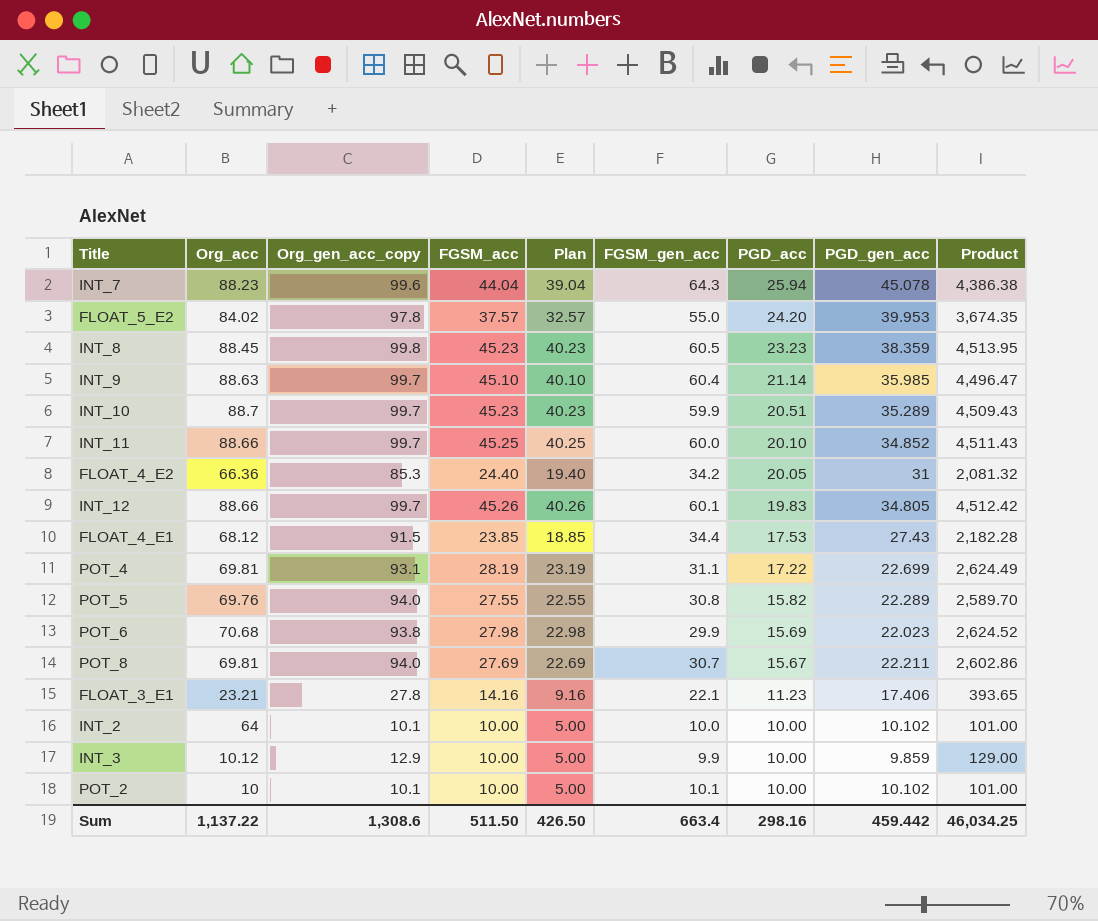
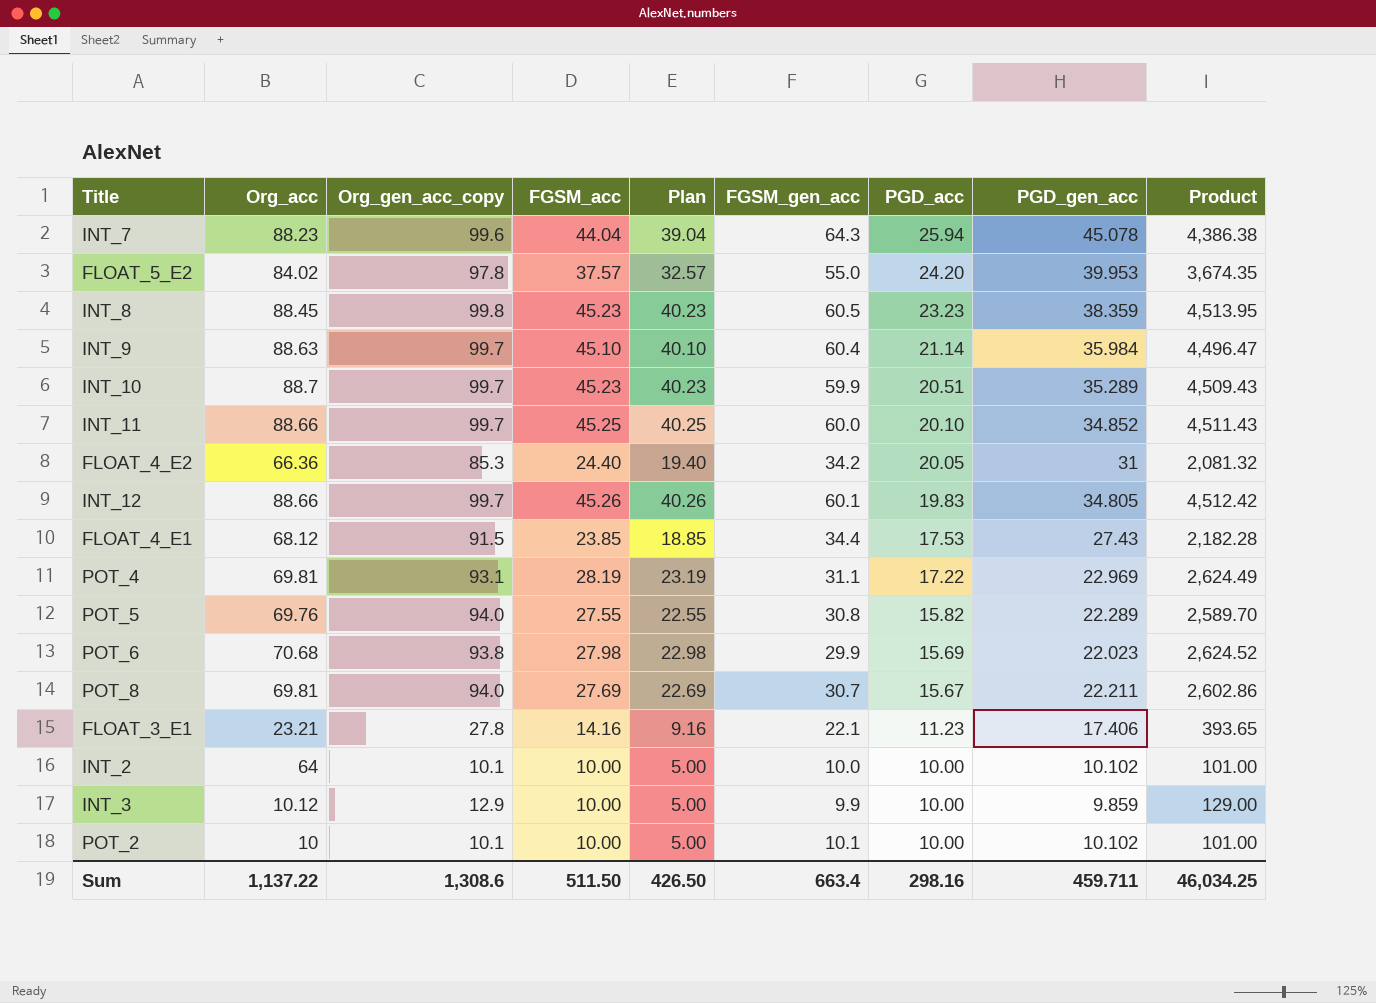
INT_9 | PGD_gen_acc: 35.985 -> 35.984
POT_4 | PGD_gen_acc: 22.699 -> 22.969
Sum | PGD_gen_acc: 459.442 -> 459.711

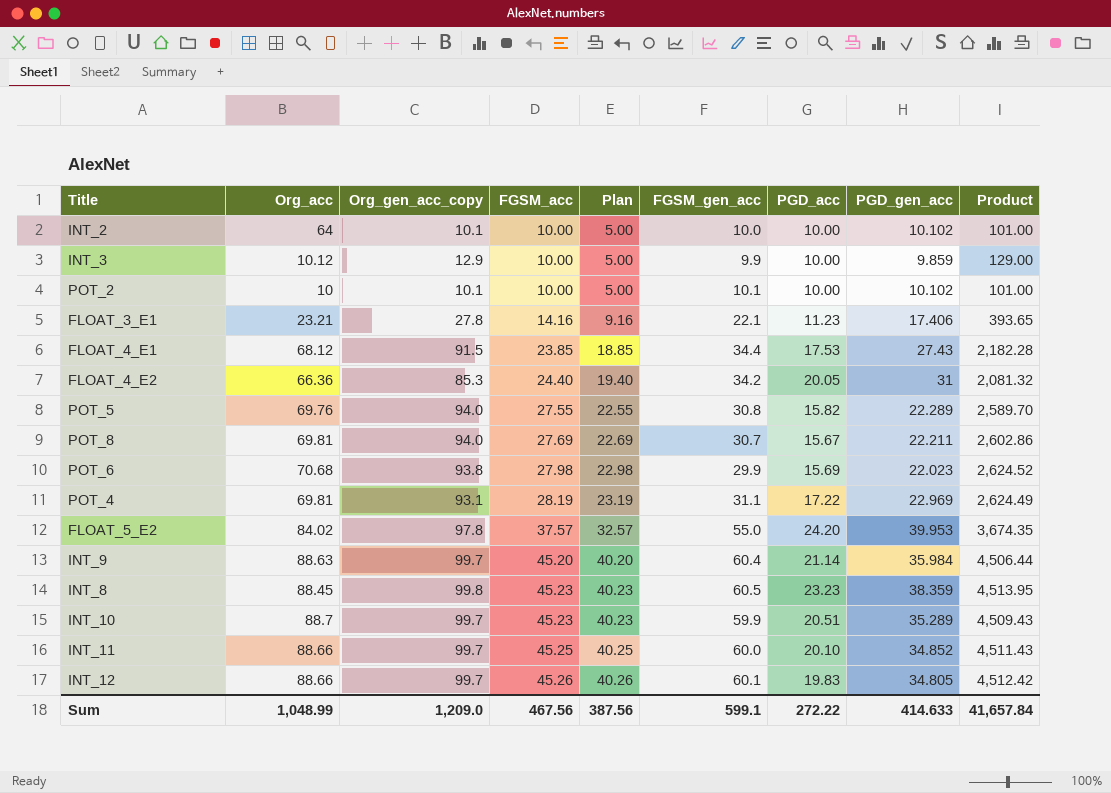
row order: PGD_acc descending -> FGSM_acc ascending
row INT_7: 88.23 | 99.6 | 44.04 | 39.04 | 64.3 | 25.94 | 45.078 | 4,386.38 -> none
INT_9 | FGSM_acc: 45.10 -> 45.20
INT_9 | Plan: 40.10 -> 40.20
INT_9 | Product: 4,496.47 -> 4,506.44
Sum | Org_acc: 1,137.22 -> 1,048.99
Sum | Org_gen_acc_copy: 1,308.6 -> 1,209.0
Sum | FGSM_acc: 511.50 -> 467.56
Sum | Plan: 426.50 -> 387.56
Sum | FGSM_gen_acc: 663.4 -> 599.1
Sum | PGD_acc: 298.16 -> 272.22
Sum | PGD_gen_acc: 459.711 -> 414.633
Sum | Product: 46,034.25 -> 41,657.84

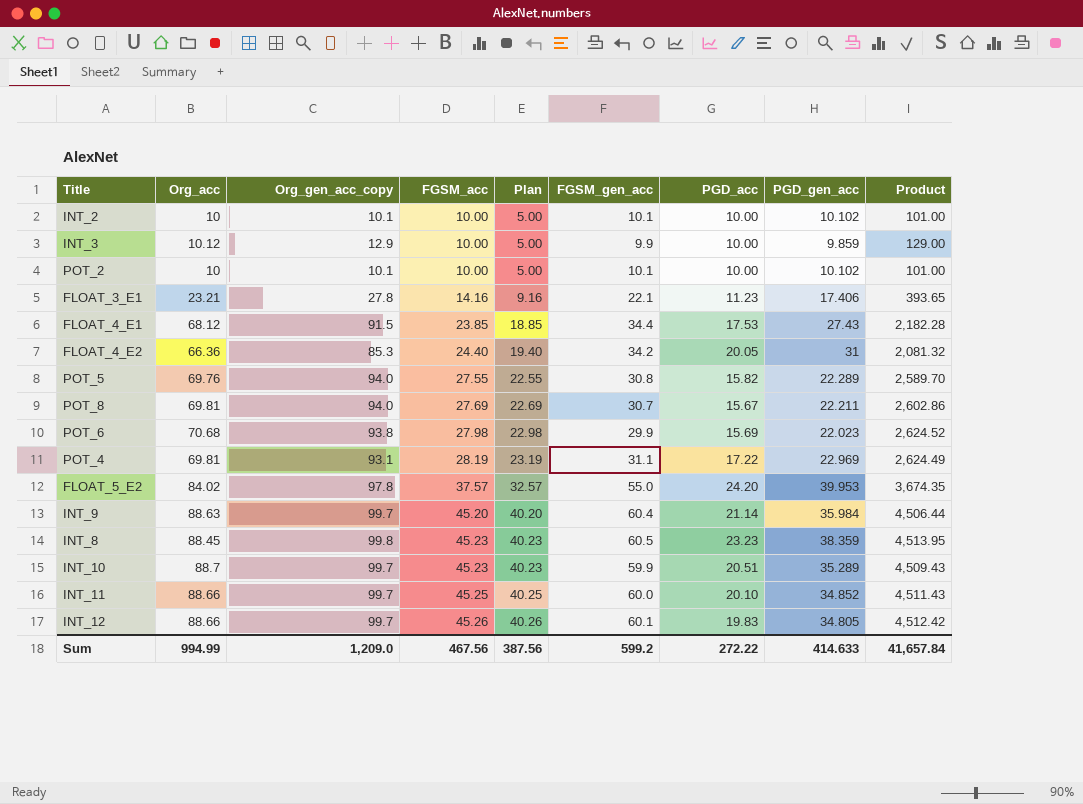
INT_2 | Org_acc: 64 -> 10
INT_2 | FGSM_gen_acc: 10.0 -> 10.1
Sum | Org_acc: 1,048.99 -> 994.99
Sum | FGSM_gen_acc: 599.1 -> 599.2

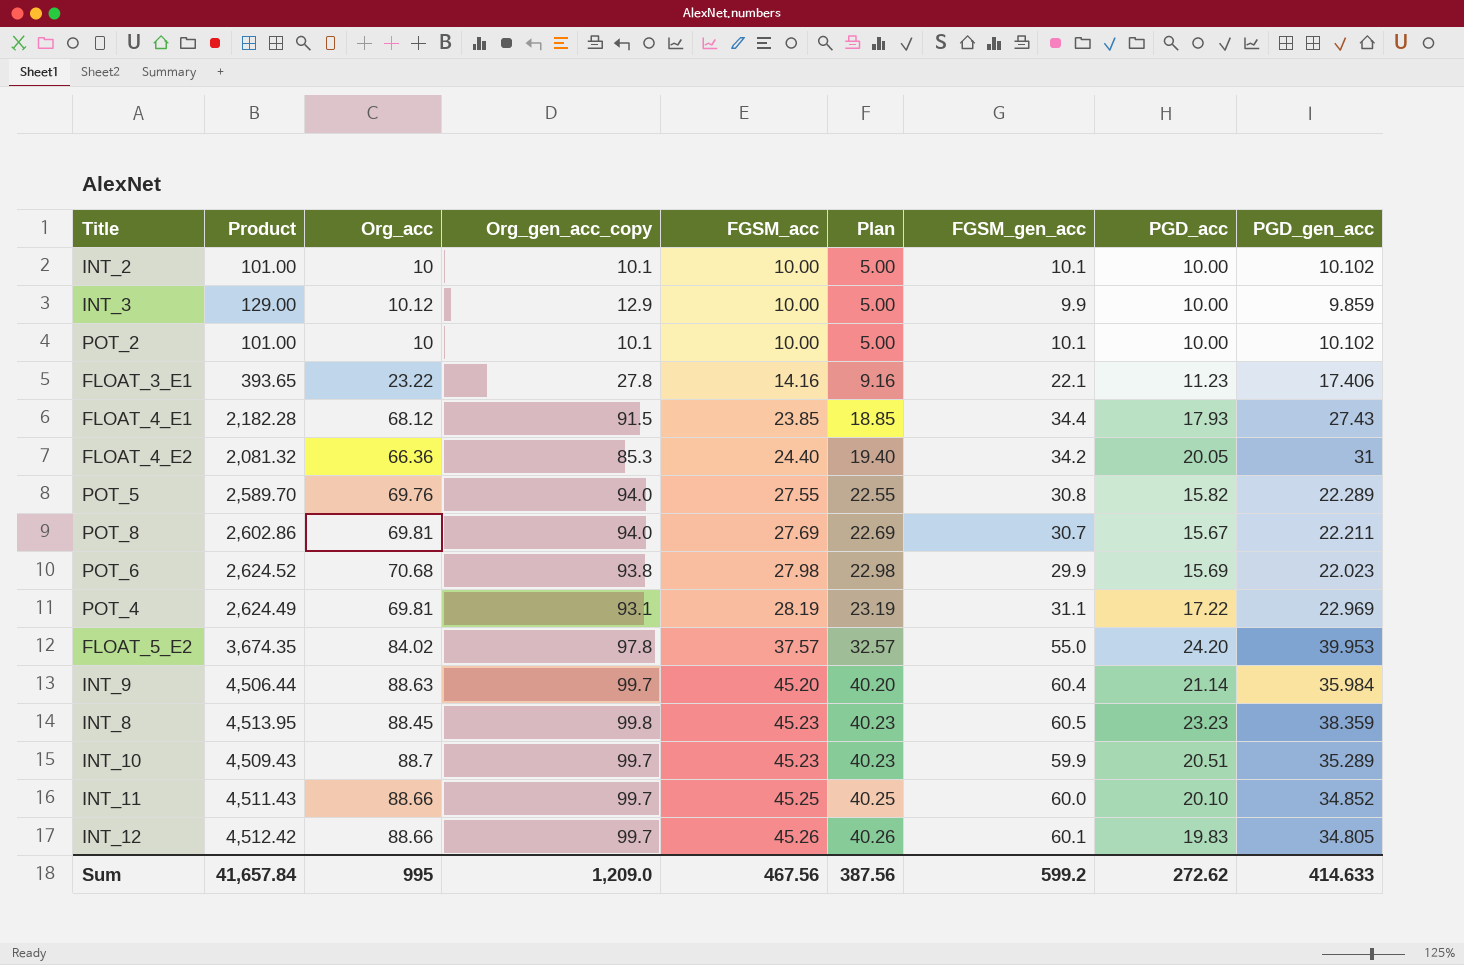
column Product | position: 9 -> 2
FLOAT_3_E1 | Org_acc: 23.21 -> 23.22
FLOAT_4_E1 | PGD_acc: 17.53 -> 17.93
Sum | Org_acc: 994.99 -> 995
Sum | PGD_acc: 272.22 -> 272.62

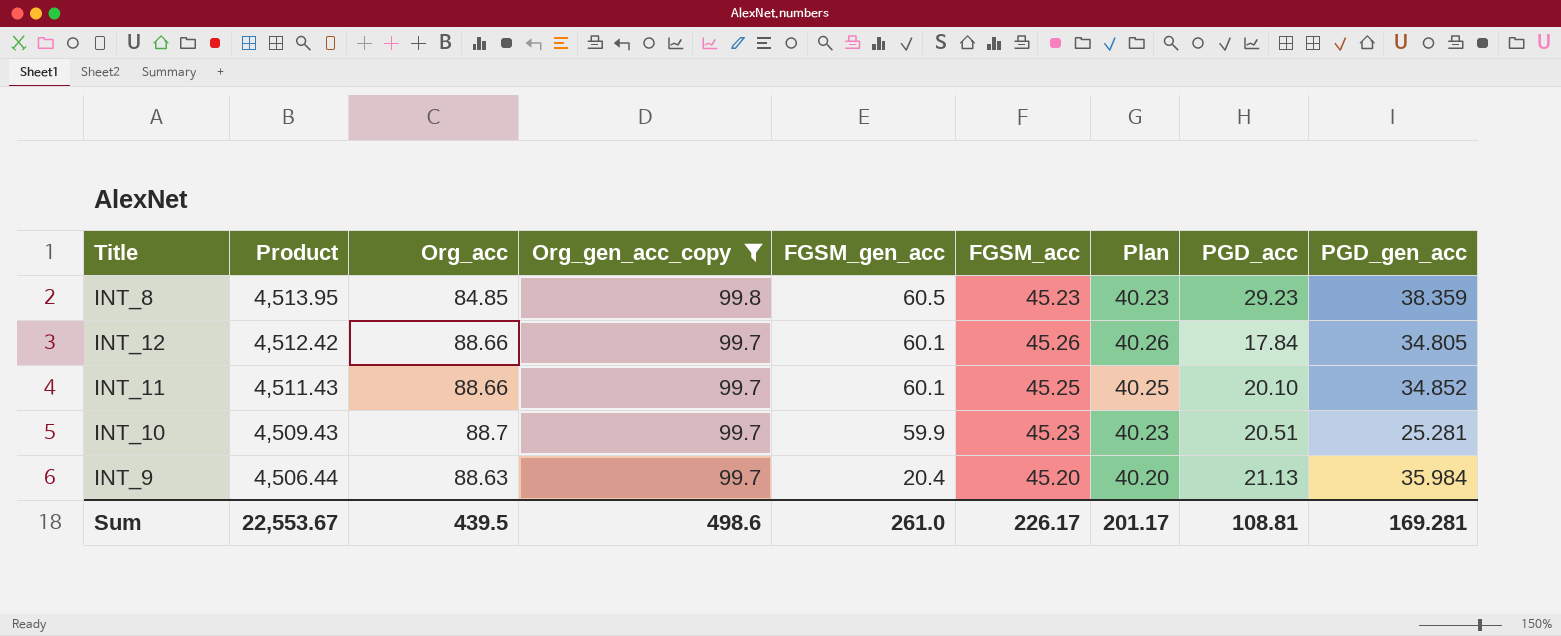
filter: none -> Org_gen_acc_copy >= 99.7
row order: FGSM_acc ascending -> Product descending
column FGSM_gen_acc | position: 7 -> 5
INT_8 | Org_acc: 88.45 -> 84.85
INT_8 | PGD_acc: 23.23 -> 29.23
INT_12 | PGD_acc: 19.83 -> 17.84
INT_11 | FGSM_gen_acc: 60.0 -> 60.1
INT_10 | PGD_gen_acc: 35.289 -> 25.281
INT_9 | FGSM_gen_acc: 60.4 -> 20.4
INT_9 | PGD_acc: 21.14 -> 21.13
Sum | Product: 41,657.84 -> 22,553.67
Sum | Org_acc: 995 -> 439.5
Sum | Org_gen_acc_copy: 1,209.0 -> 498.6
Sum | FGSM_gen_acc: 599.2 -> 261.0
Sum | FGSM_acc: 467.56 -> 226.17
Sum | Plan: 387.56 -> 201.17
Sum | PGD_acc: 272.62 -> 108.81
Sum | PGD_gen_acc: 414.633 -> 169.281

